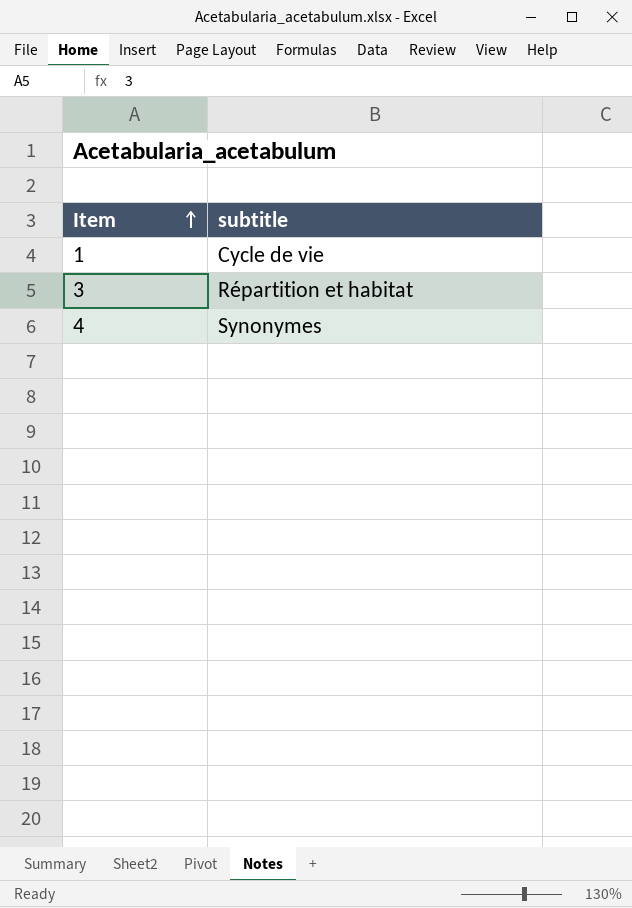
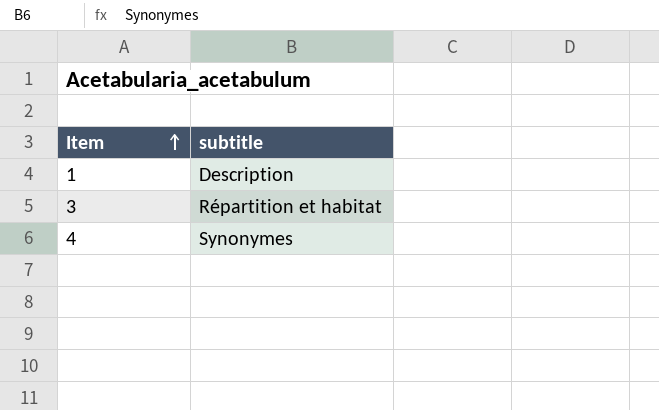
1 | subtitle: Cycle de vie -> Description

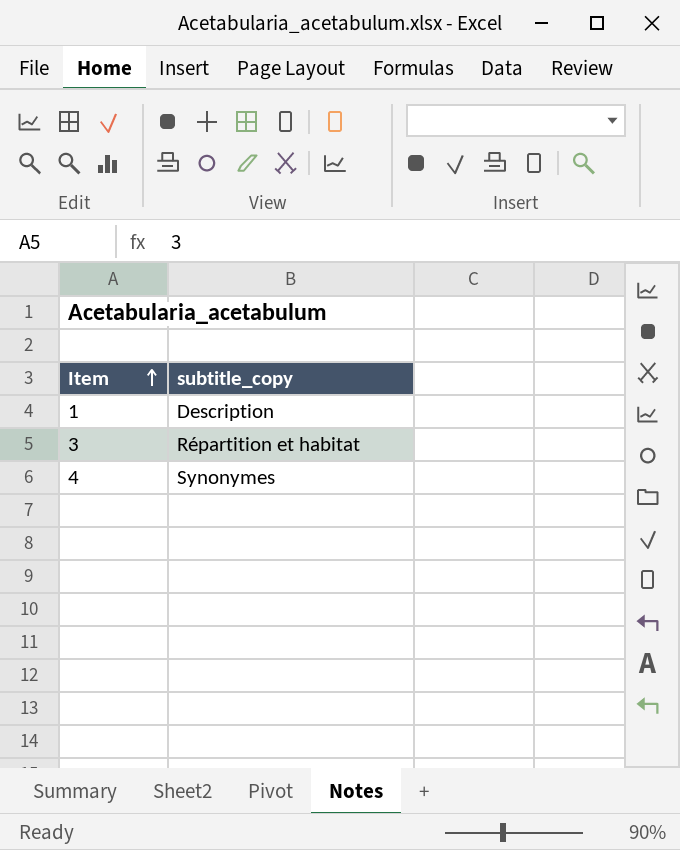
column name: subtitle -> subtitle_copy

